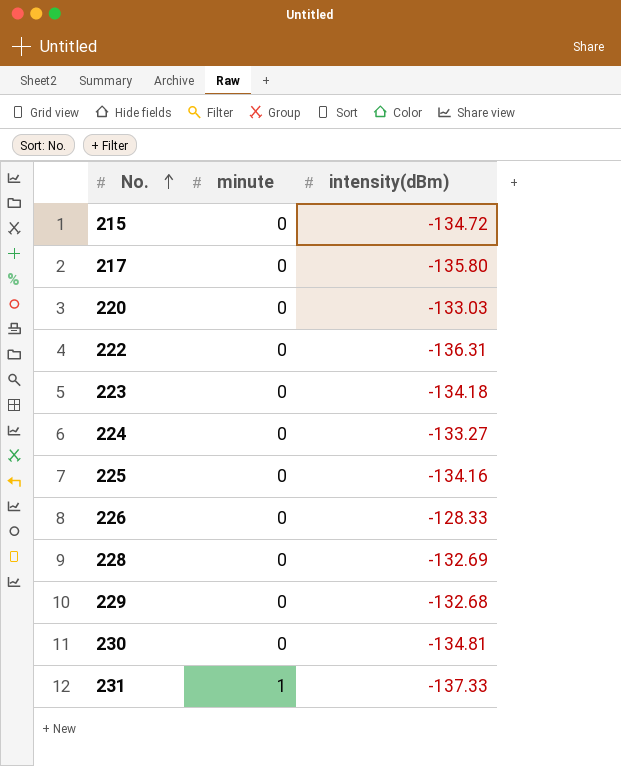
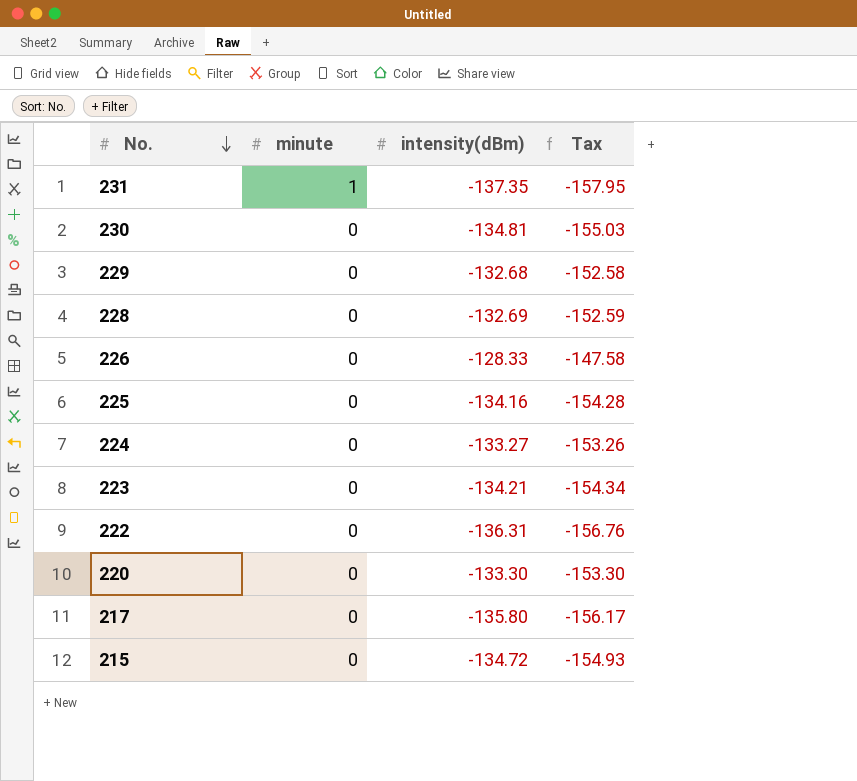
row order: No. ascending -> No. descending
column Tax | formula: none -> [intensity(dBm)] * 1.15
231 | intensity(dBm): -137.33 -> -137.35
223 | intensity(dBm): -134.18 -> -134.21
220 | intensity(dBm): -133.03 -> -133.30

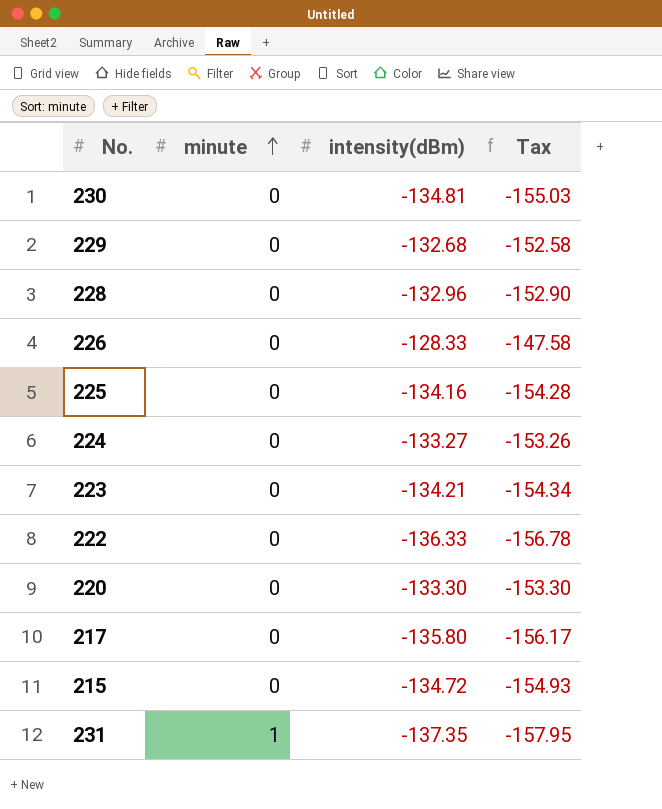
row order: No. descending -> minute ascending
228 | intensity(dBm): -132.69 -> -132.96
228 | Tax: -152.59 -> -152.90
222 | intensity(dBm): -136.31 -> -136.33
222 | Tax: -156.76 -> -156.78

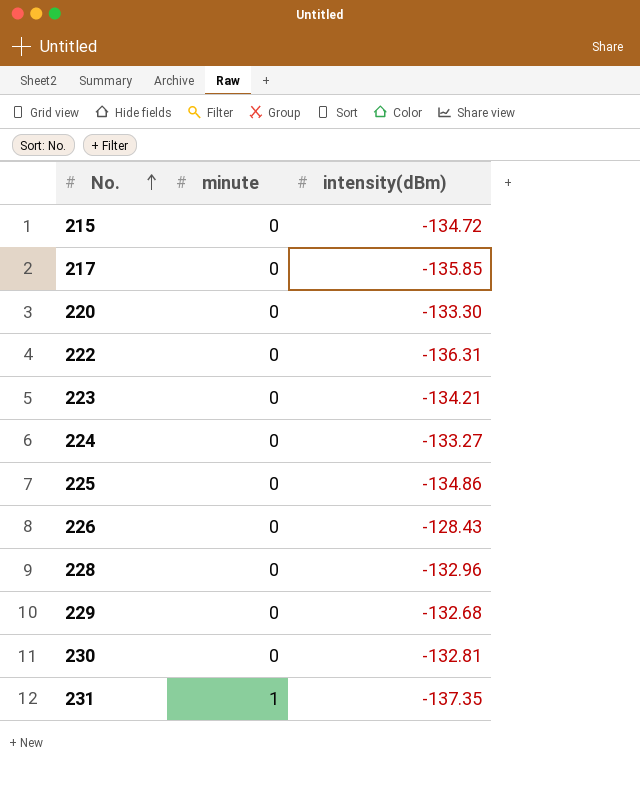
row order: minute ascending -> No. ascending
column Tax | formula: [intensity(dBm)] * 1.15 -> none
217 | intensity(dBm): -135.80 -> -135.85
222 | intensity(dBm): -136.33 -> -136.31
225 | intensity(dBm): -134.16 -> -134.86
226 | intensity(dBm): -128.33 -> -128.43
230 | intensity(dBm): -134.81 -> -132.81

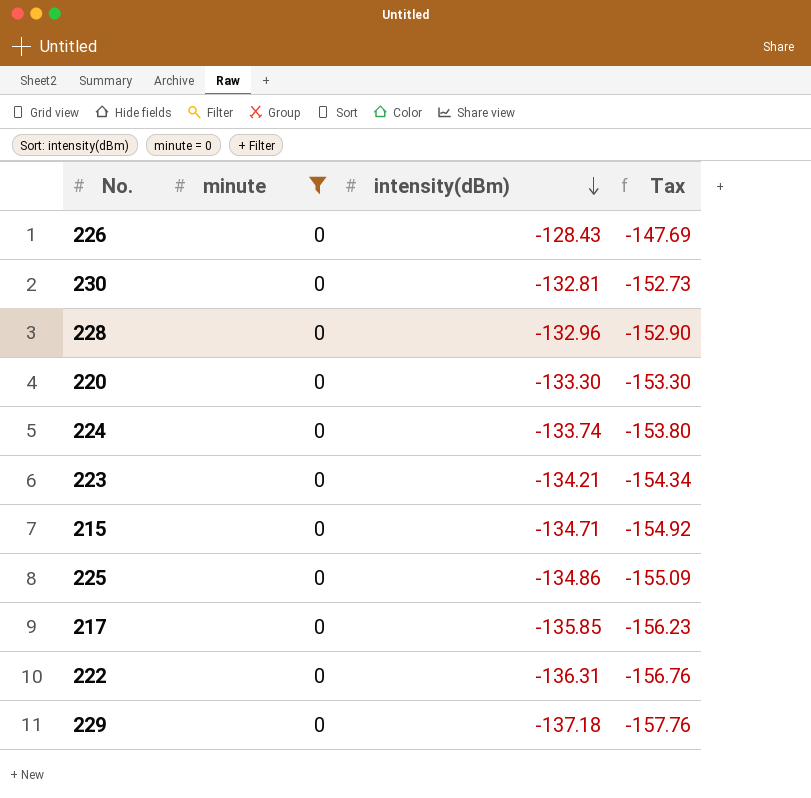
filter: none -> minute = 0
row order: No. ascending -> intensity(dBm) descending
column Tax | formula: none -> [intensity(dBm)] * 1.15
224 | intensity(dBm): -133.27 -> -133.74
215 | intensity(dBm): -134.72 -> -134.71
229 | intensity(dBm): -132.68 -> -137.18

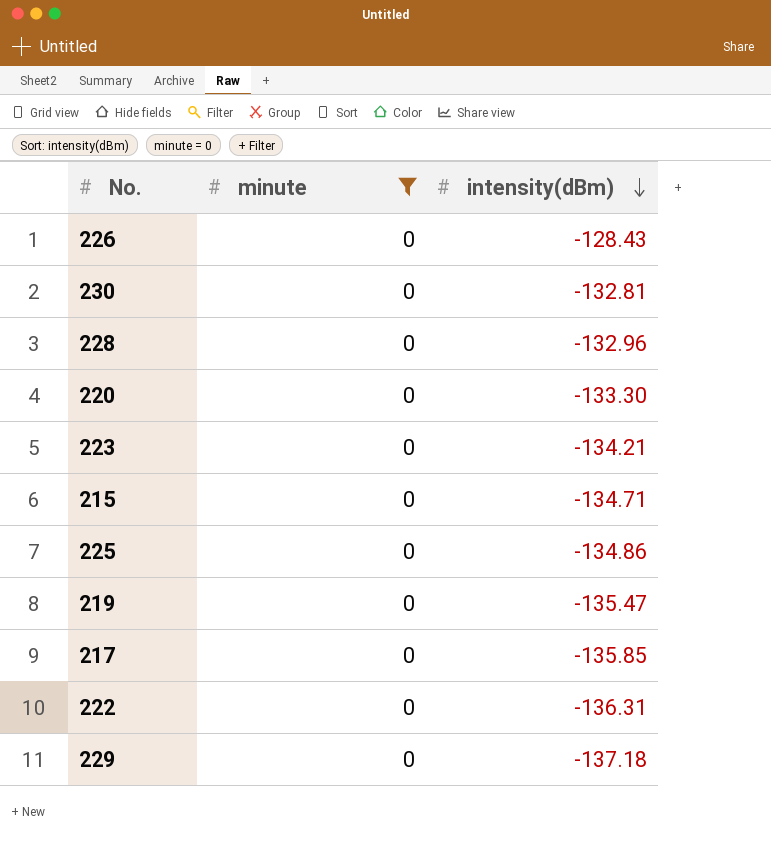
column Tax | formula: [intensity(dBm)] * 1.15 -> none
row 224: 0 | -133.74 | -153.80 -> none
row 219: none -> 0 | -135.47

